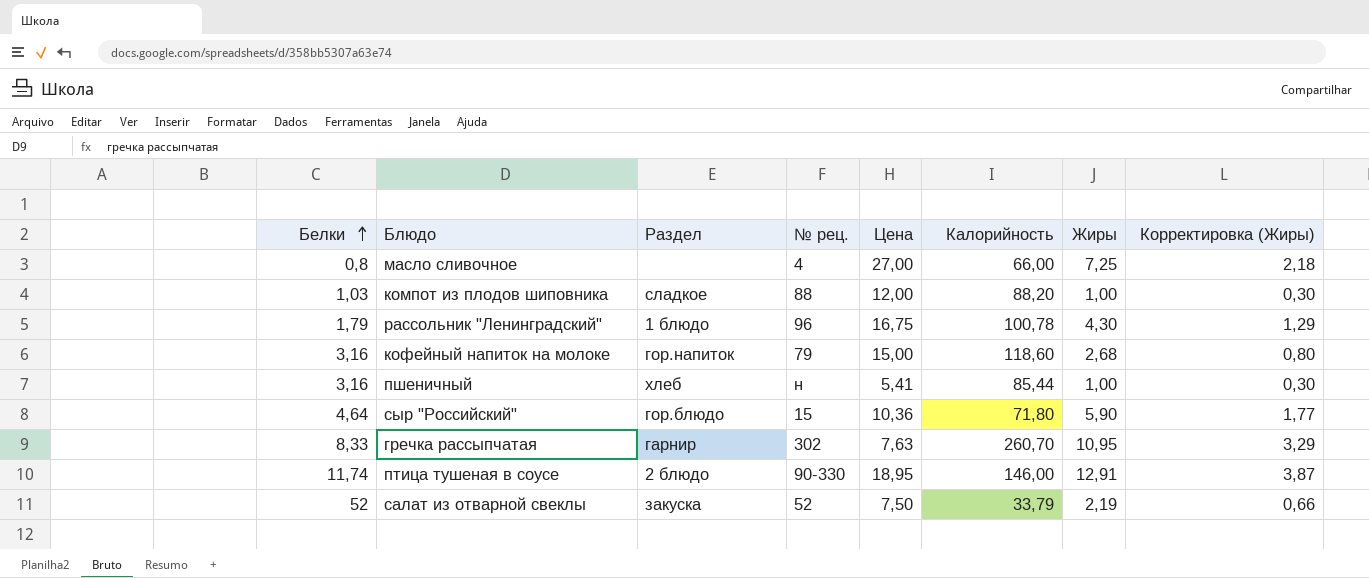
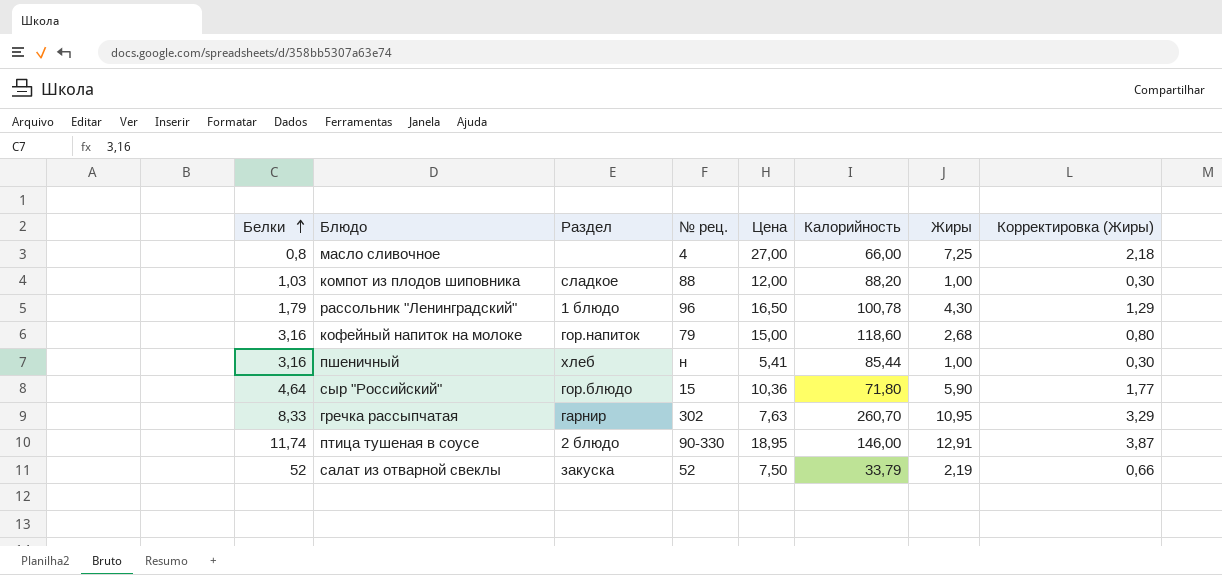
рассольник "Ленинградский" | Цена: 16,75 -> 16,50

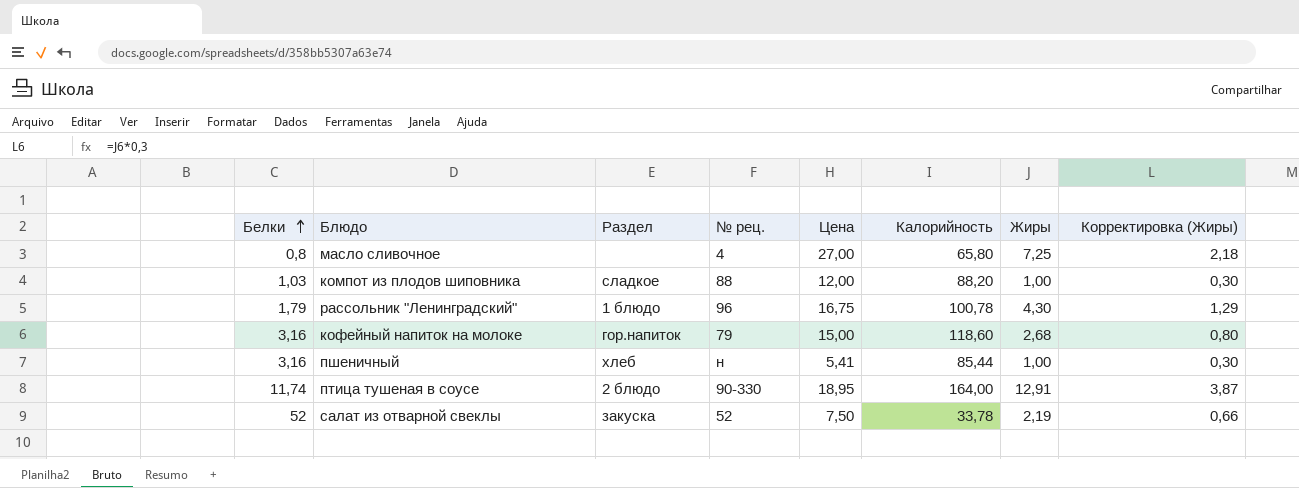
row сыр "Российский": 4,64 | гор.блюдо | 15 | 10,36 | 71,80 | 5,90 | 1,77 -> none
row гречка рассыпчатая: 8,33 | гарнир | 302 | 7,63 | 260,70 | 10,95 | 3,29 -> none
масло сливочное | Калорийность: 66,00 -> 65,80
рассольник "Ленинградский" | Цена: 16,50 -> 16,75
птица тушеная в соусе | Калорийность: 146,00 -> 164,00
салат из отварной свеклы | Калорийность: 33,79 -> 33,78

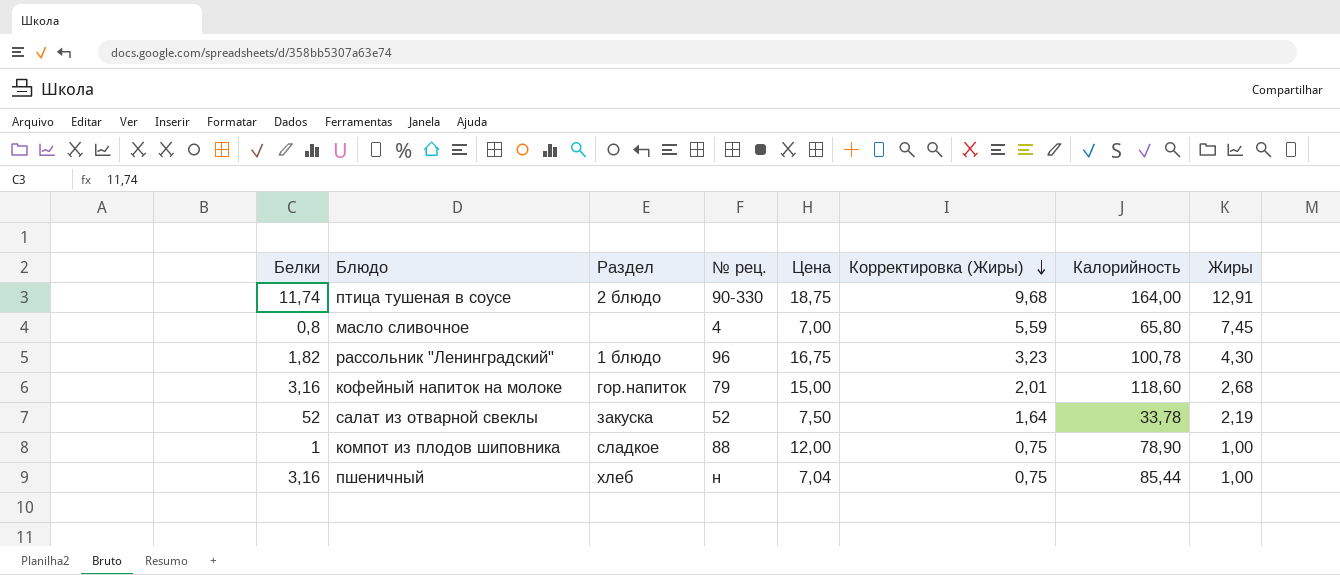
row order: Белки ascending -> Корректировка (Жиры) descending
column Корректировка (Жиры) | formula: [Жиры] * 0,3 -> [Жиры] * 0,75
column Корректировка (Жиры) | position: 8 -> 6
птица тушеная в соусе | Цена: 18,95 -> 18,75
масло сливочное | Цена: 27,00 -> 7,00
масло сливочное | Жиры: 7,25 -> 7,45
рассольник "Ленинградский" | Белки: 1,79 -> 1,82
компот из плодов шиповника | Белки: 1,03 -> 1
компот из плодов шиповника | Калорийность: 88,20 -> 78,90
пшеничный | Цена: 5,41 -> 7,04

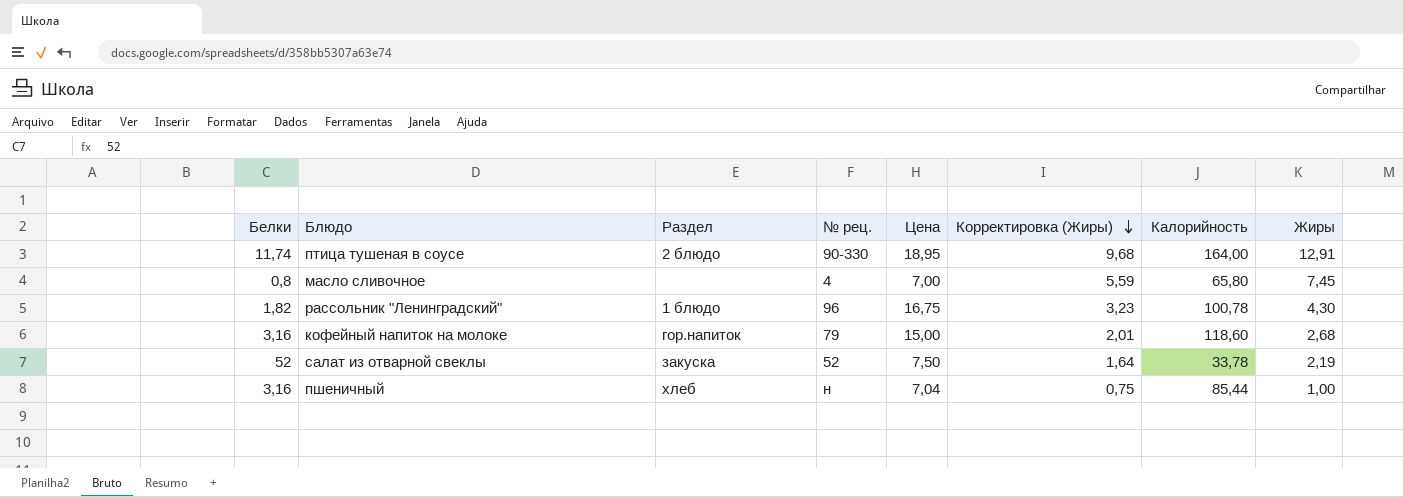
row компот из плодов шиповника: 1 | сладкое | 88 | 12,00 | 0,75 | 78,90 | 1,00 -> none
птица тушеная в соусе | Цена: 18,75 -> 18,95

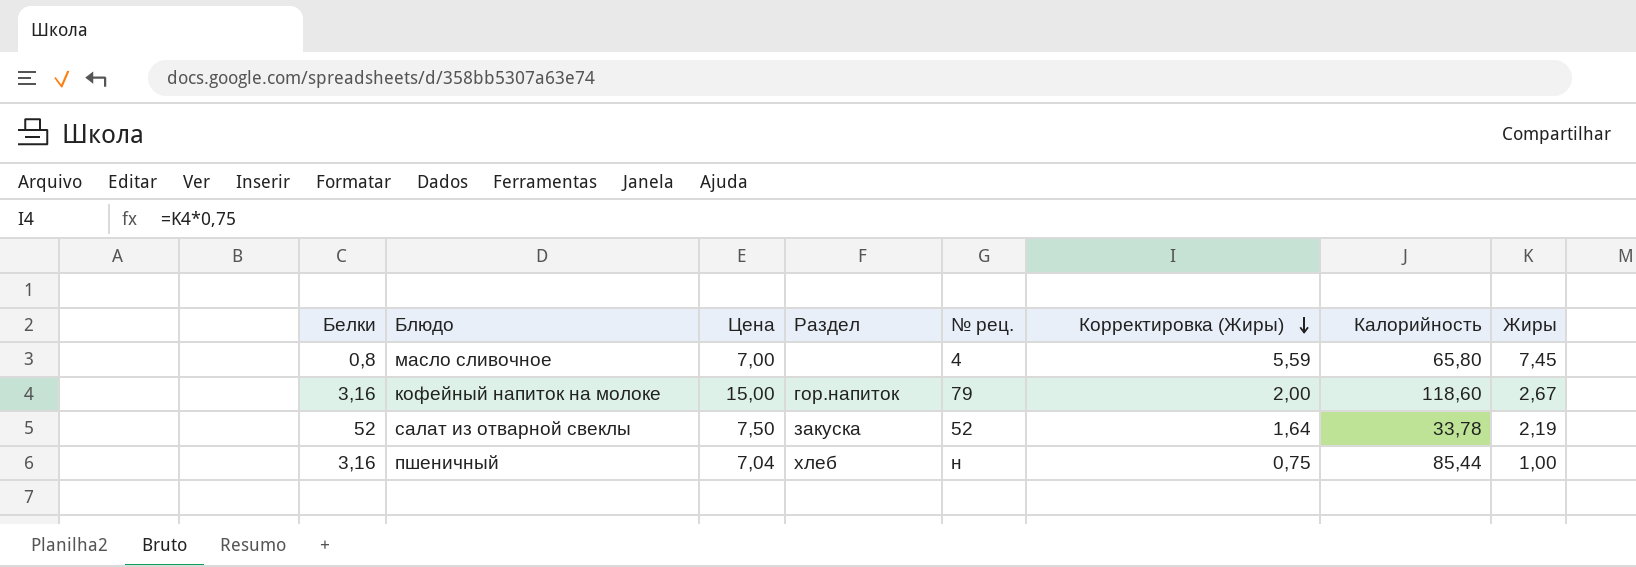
column Цена | position: 5 -> 3
row птица тушеная в соусе: 11,74 | 2 блюдо | 90-330 | 18,95 | 9,68 | 164,00 | 12,91 -> none
row рассольник "Ленинградский": 1,82 | 1 блюдо | 96 | 16,75 | 3,23 | 100,78 | 4,30 -> none
кофейный напиток на молоке | Корректировка (Жиры): 2,01 -> 2,00
кофейный напиток на молоке | Жиры: 2,68 -> 2,67

